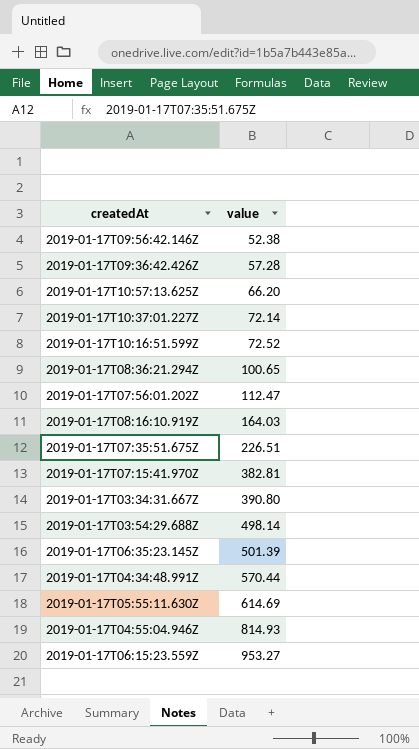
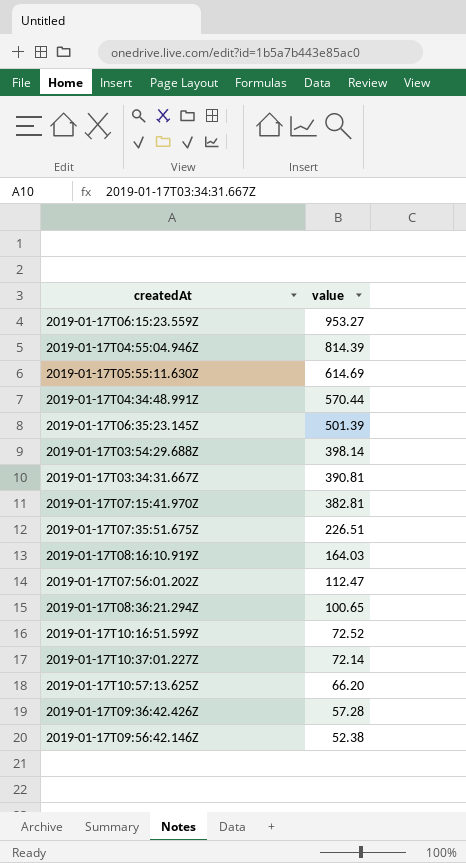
row order: value ascending -> value descending
2019-01-17T04:55:04.946Z | value: 814.93 -> 814.39
2019-01-17T03:54:29.688Z | value: 498.14 -> 398.14
2019-01-17T03:34:31.667Z | value: 390.80 -> 390.81

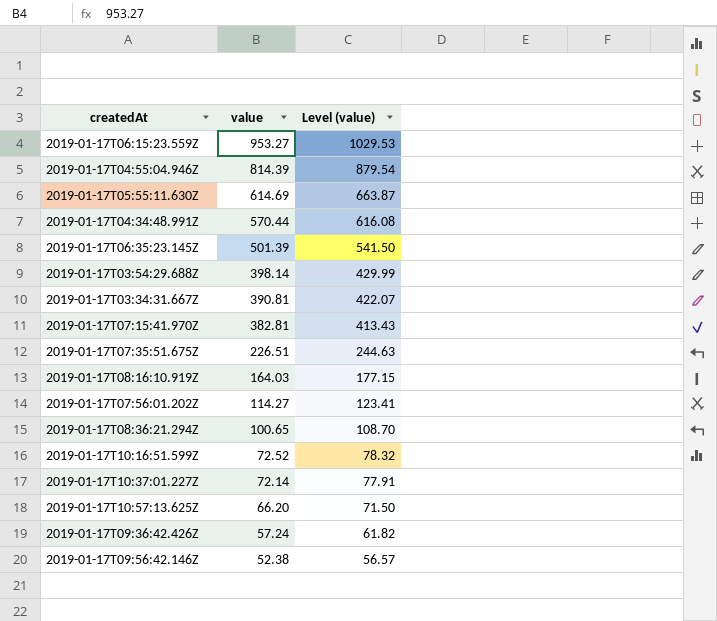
column Level (value) | formula: none -> [value] * 1.08
2019-01-17T07:56:01.202Z | value: 112.47 -> 114.27
2019-01-17T09:36:42.426Z | value: 57.28 -> 57.24

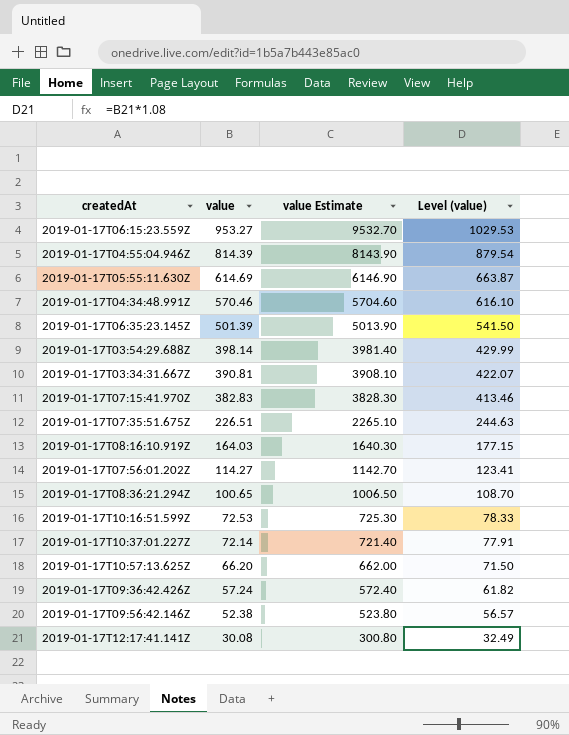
column value Estimate | formula: none -> [value] * 10
2019-01-17T04:34:48.991Z | value: 570.44 -> 570.46
2019-01-17T04:34:48.991Z | Level (value): 616.08 -> 616.10
2019-01-17T07:15:41.970Z | value: 382.81 -> 382.83
2019-01-17T07:15:41.970Z | Level (value): 413.43 -> 413.46
2019-01-17T10:16:51.599Z | value: 72.52 -> 72.53
2019-01-17T10:16:51.599Z | Level (value): 78.32 -> 78.33
row 2019-01-17T12:17:41.141Z: none -> 30.08 | 300.80 | 32.49

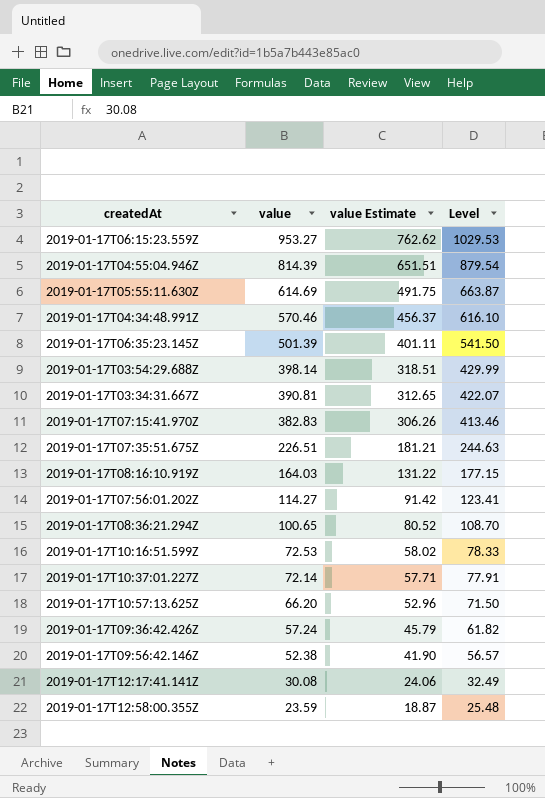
column value Estimate | formula: [value] * 10 -> [value] * 0.8
column name: Level (value) -> Level
row 2019-01-17T12:58:00.355Z: none -> 23.59 | 18.87 | 25.48

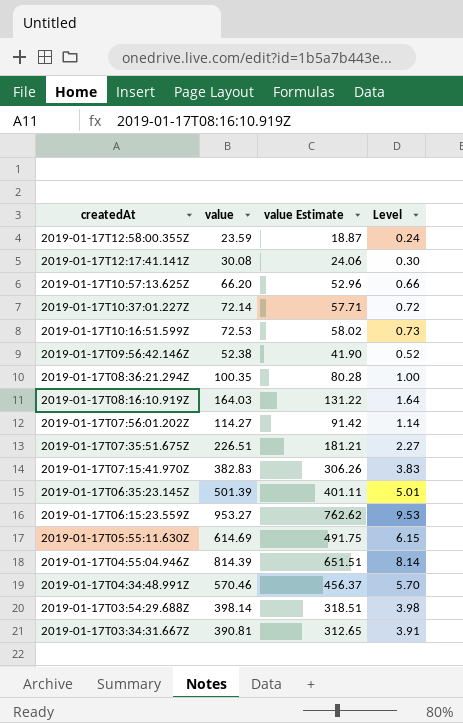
row order: value descending -> createdAt descending
column Level | formula: [value] * 1.08 -> [value] * 0.01
row 2019-01-17T09:36:42.426Z: 57.24 | 45.79 | 61.82 -> none
2019-01-17T08:36:21.294Z | value: 100.65 -> 100.35
2019-01-17T08:36:21.294Z | value Estimate: 80.52 -> 80.28

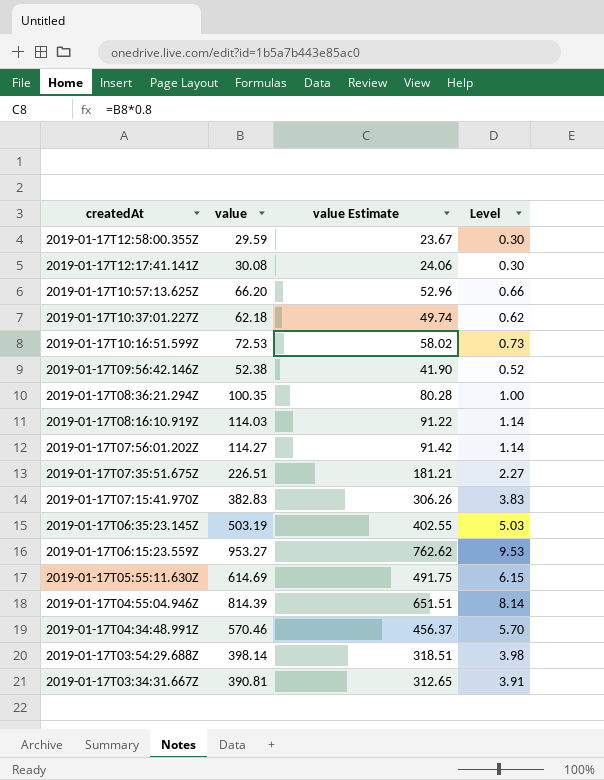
2019-01-17T12:58:00.355Z | value: 23.59 -> 29.59
2019-01-17T12:58:00.355Z | value Estimate: 18.87 -> 23.67
2019-01-17T12:58:00.355Z | Level: 0.24 -> 0.30
2019-01-17T10:37:01.227Z | value: 72.14 -> 62.18
2019-01-17T10:37:01.227Z | value Estimate: 57.71 -> 49.74
2019-01-17T10:37:01.227Z | Level: 0.72 -> 0.62
2019-01-17T08:16:10.919Z | value: 164.03 -> 114.03
2019-01-17T08:16:10.919Z | value Estimate: 131.22 -> 91.22
2019-01-17T08:16:10.919Z | Level: 1.64 -> 1.14
2019-01-17T06:35:23.145Z | value: 501.39 -> 503.19
2019-01-17T06:35:23.145Z | value Estimate: 401.11 -> 402.55
2019-01-17T06:35:23.145Z | Level: 5.01 -> 5.03

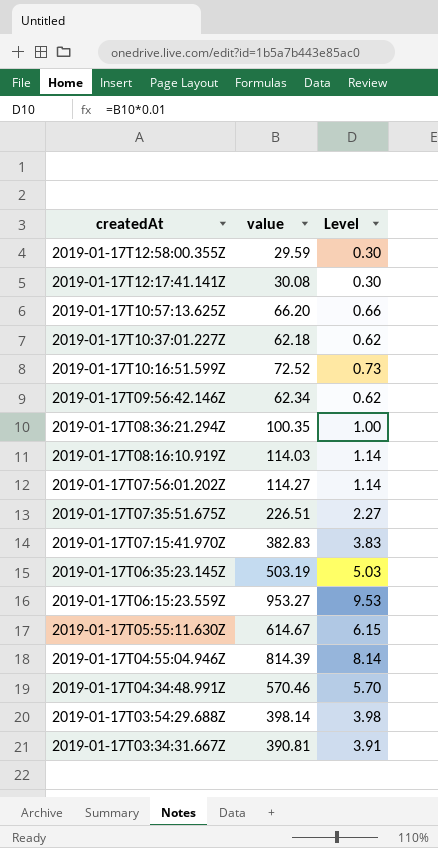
column value Estimate | formula: [value] * 0.8 -> none
2019-01-17T10:16:51.599Z | value: 72.53 -> 72.52
2019-01-17T09:56:42.146Z | value: 52.38 -> 62.34
2019-01-17T09:56:42.146Z | Level: 0.52 -> 0.62
2019-01-17T05:55:11.630Z | value: 614.69 -> 614.67

